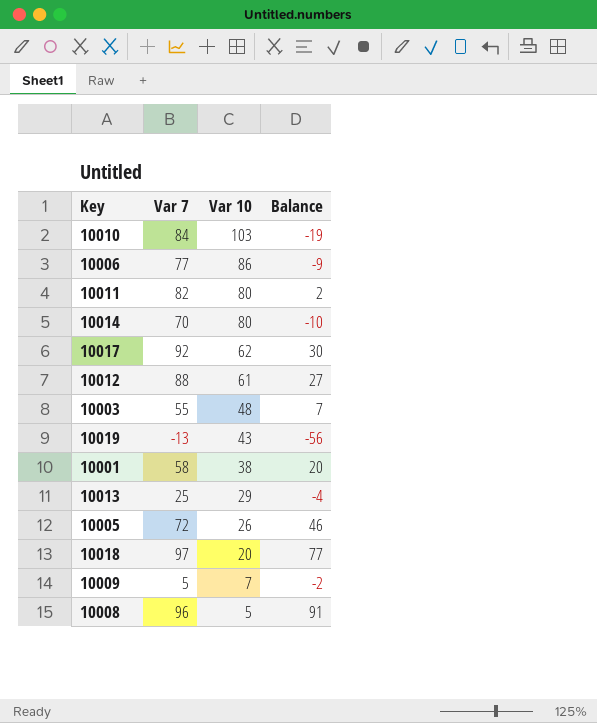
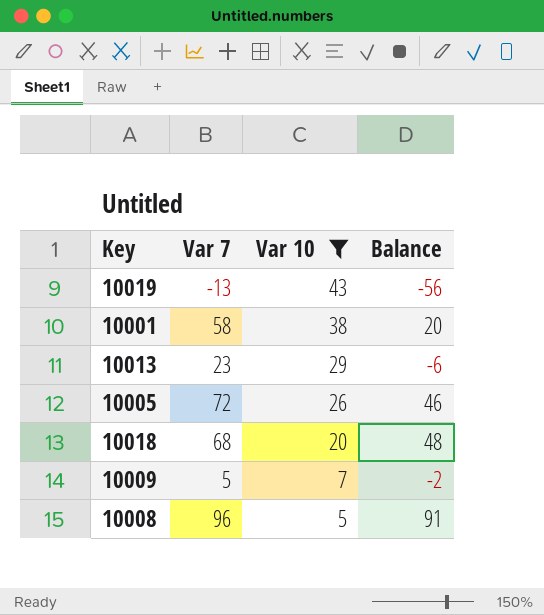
filter: none -> Var 10 <= 43
10013 | Var 7: 25 -> 23
10013 | Balance: -4 -> -6
10018 | Var 7: 97 -> 68
10018 | Balance: 77 -> 48

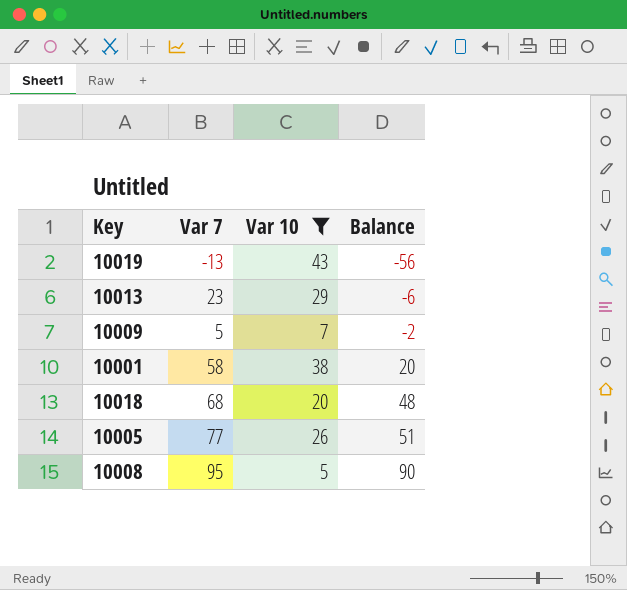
row order: Var 10 descending -> Balance ascending
10005 | Var 7: 72 -> 77
10005 | Balance: 46 -> 51
10008 | Var 7: 96 -> 95
10008 | Balance: 91 -> 90

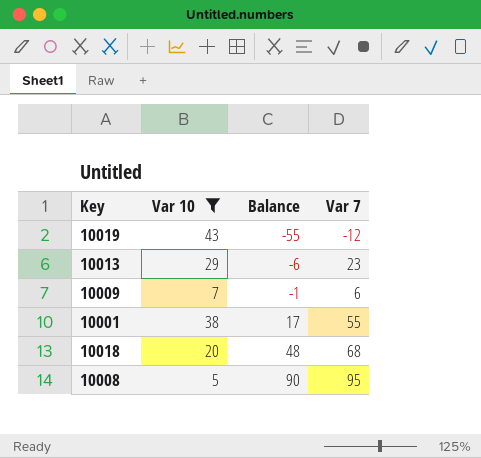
column Var 7 | position: 2 -> 4
row 10005: 77 | 26 | 51 -> none
10019 | Balance: -56 -> -55
10019 | Var 7: -13 -> -12
10009 | Balance: -2 -> -1
10009 | Var 7: 5 -> 6
10001 | Balance: 20 -> 17
10001 | Var 7: 58 -> 55

